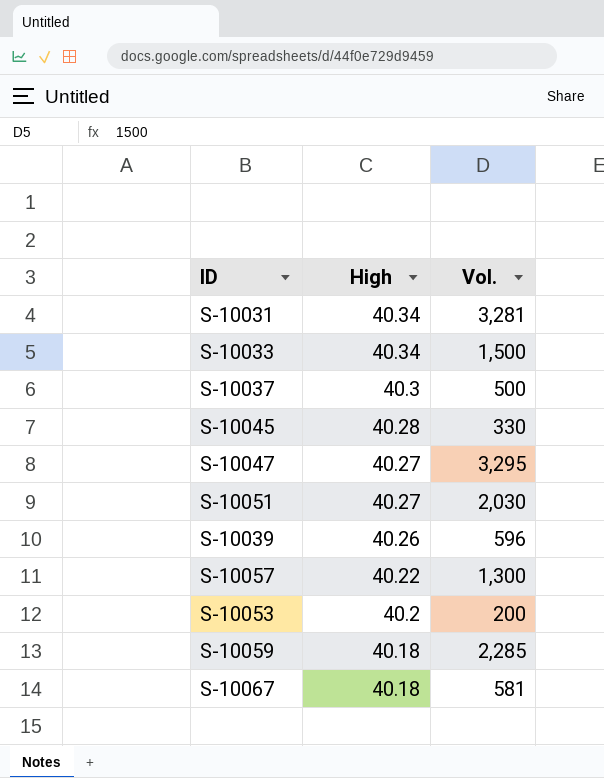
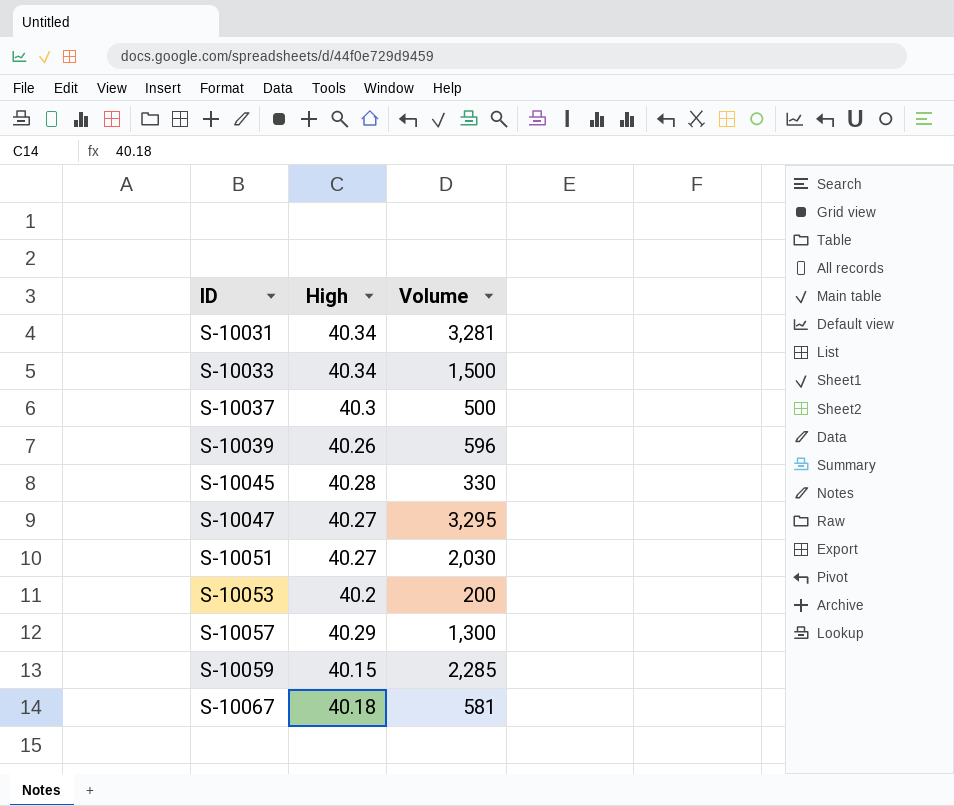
row order: High descending -> ID ascending
column name: Vol. -> Volume
S-10057 | High: 40.22 -> 40.29
S-10059 | High: 40.18 -> 40.15

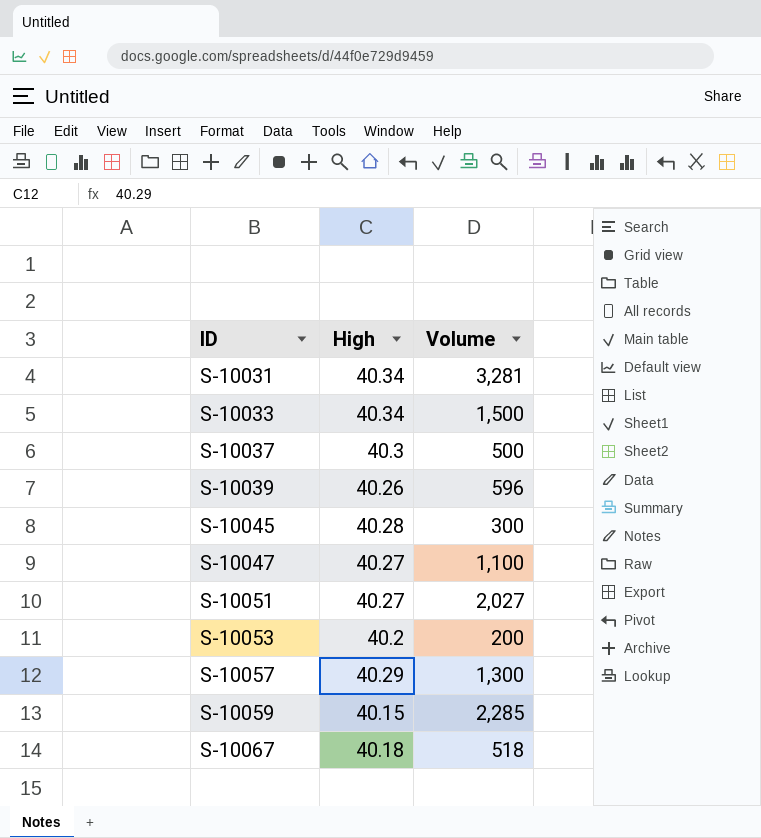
S-10045 | Volume: 330 -> 300
S-10047 | Volume: 3,295 -> 1,100
S-10051 | Volume: 2,030 -> 2,027
S-10067 | Volume: 581 -> 518

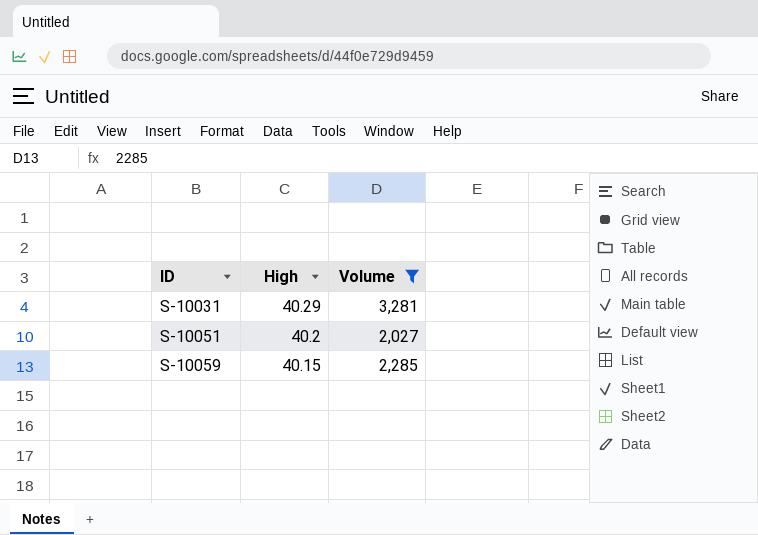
filter: none -> Volume >= 2,027
S-10031 | High: 40.34 -> 40.29
S-10051 | High: 40.27 -> 40.2

